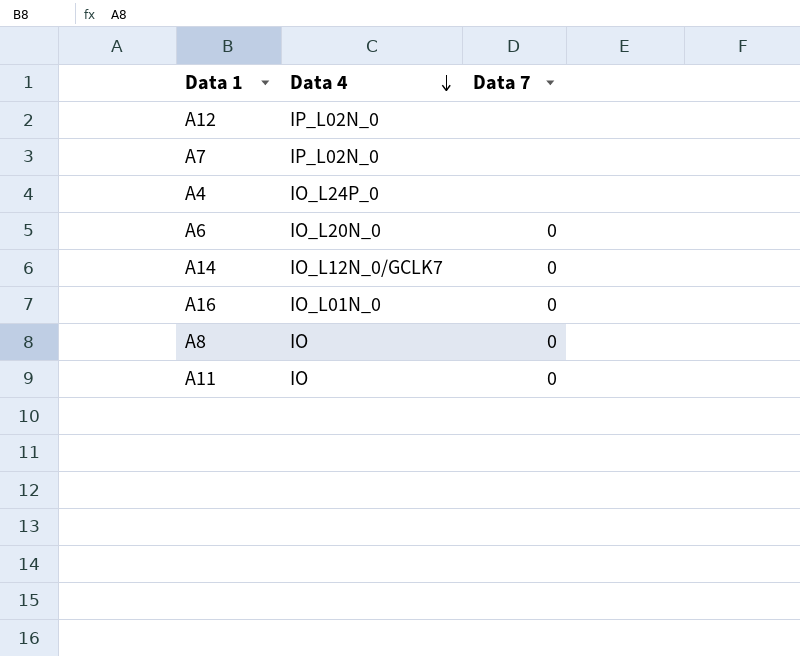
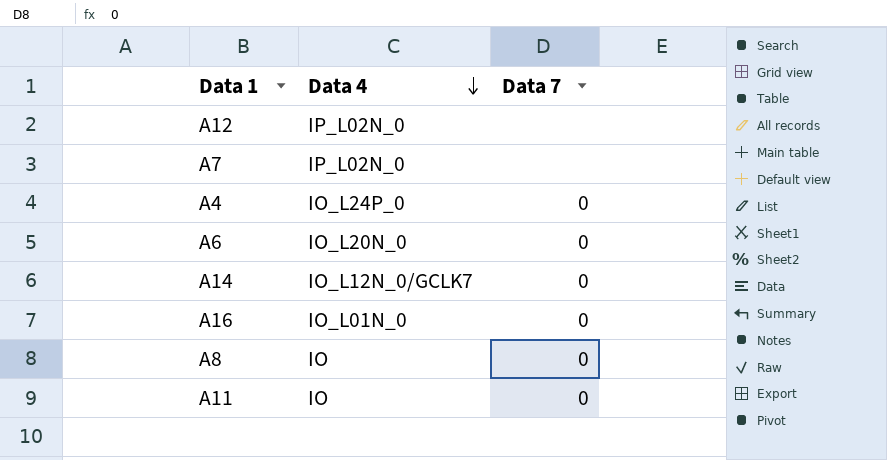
A4 | Data 7: none -> 0

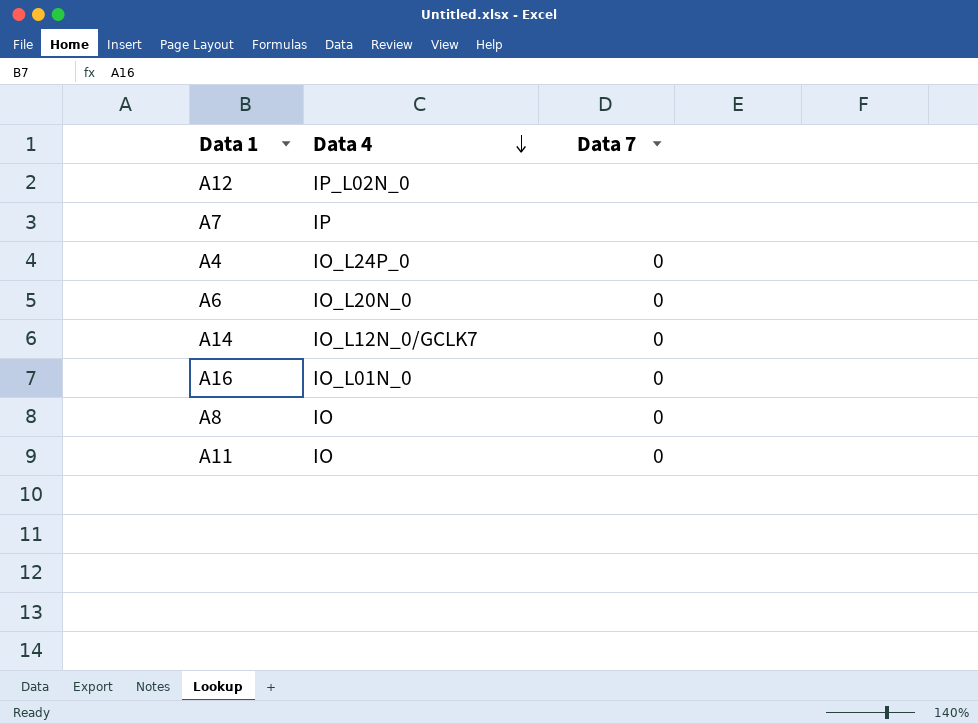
A7 | Data 4: IP_L02N_0 -> IP

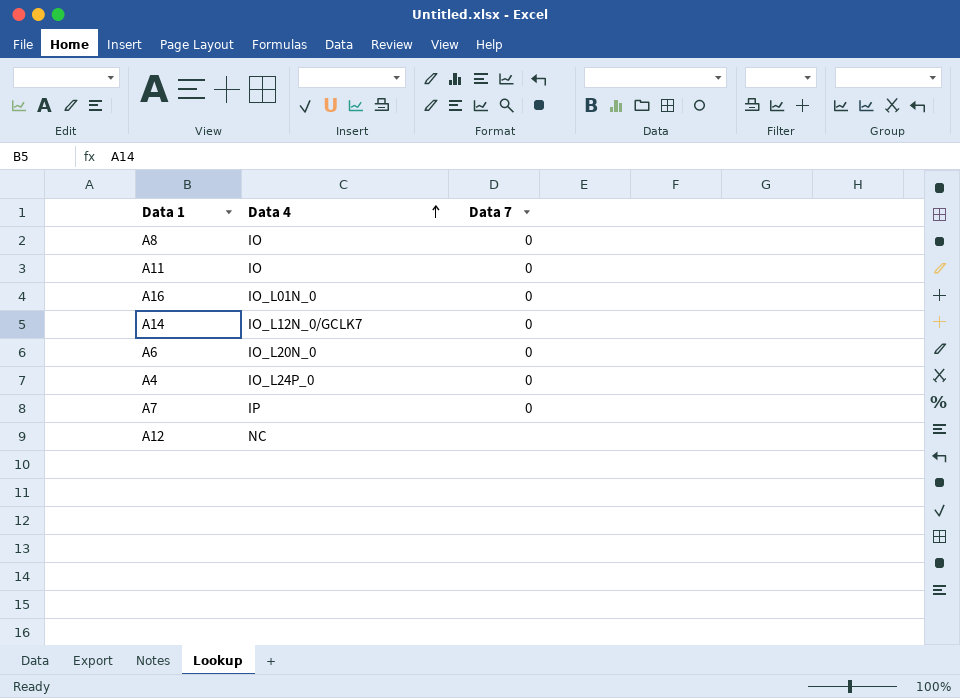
row order: Data 4 descending -> Data 4 ascending
A7 | Data 7: none -> 0
A12 | Data 4: IP_L02N_0 -> NC

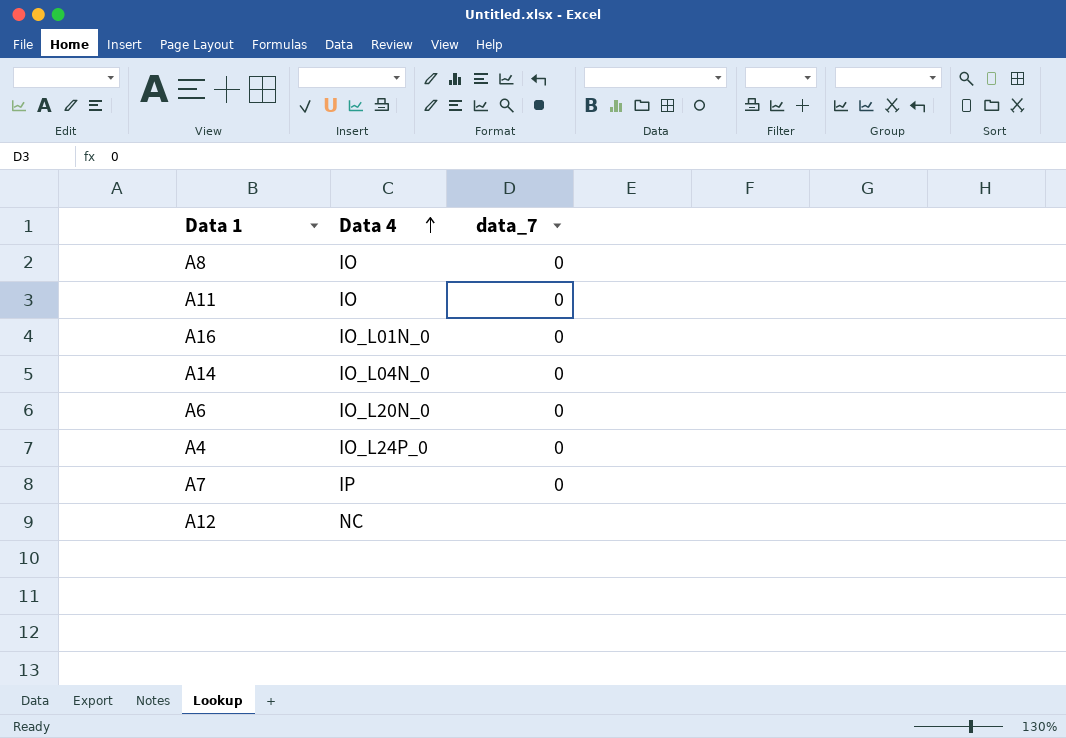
column name: Data 7 -> data_7
A14 | Data 4: IO_L12N_0/GCLK7 -> IO_L04N_0

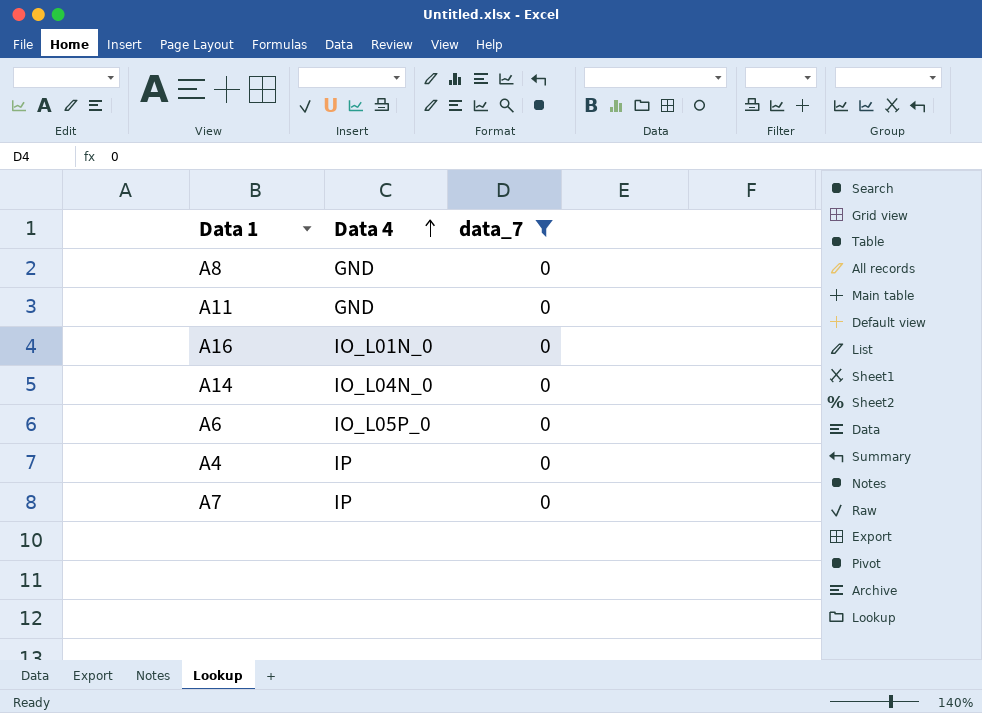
filter: none -> data_7 = 0
A8 | Data 4: IO -> GND
A11 | Data 4: IO -> GND
A6 | Data 4: IO_L20N_0 -> IO_L05P_0
A4 | Data 4: IO_L24P_0 -> IP

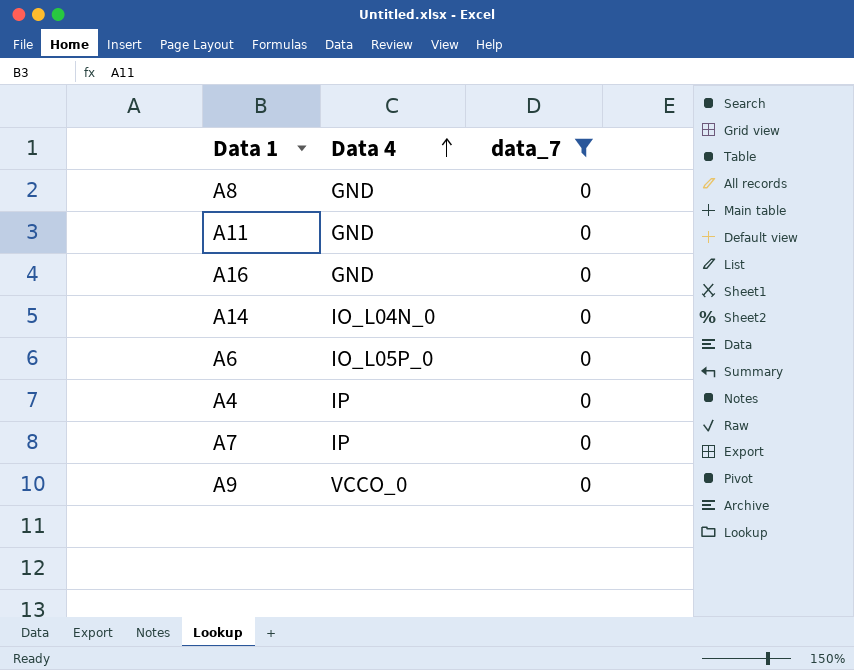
A16 | Data 4: IO_L01N_0 -> GND
row A9: none -> VCCO_0 | 0

